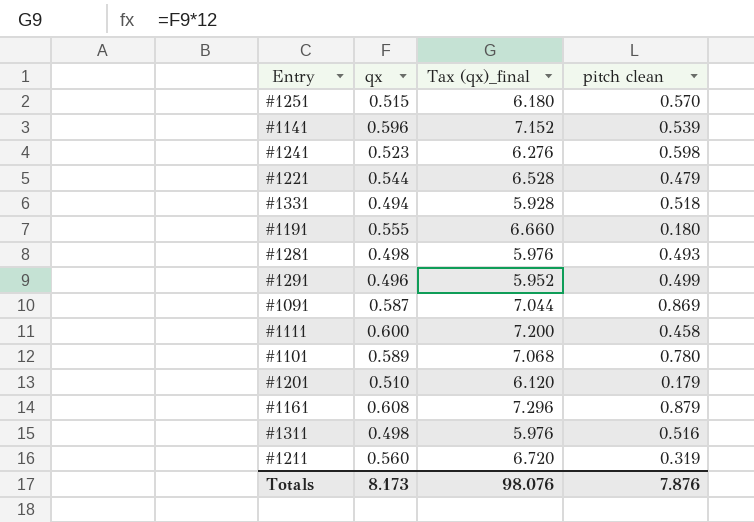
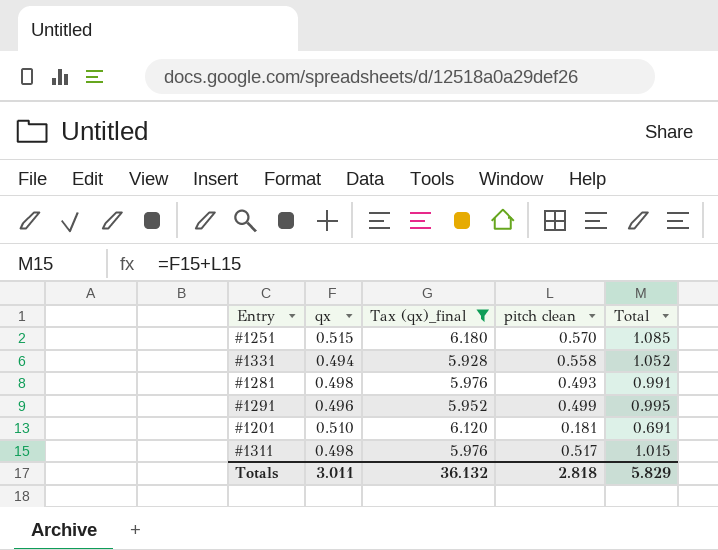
filter: none -> Tax (qx)_final <= 6.180
column Total | formula: none -> [qx] + [pitch clean]
#1331 | pitch clean: 0.518 -> 0.558
#1201 | pitch clean: 0.179 -> 0.181
#1311 | pitch clean: 0.516 -> 0.517
Totals | qx: 8.173 -> 3.011
Totals | Tax (qx)_final: 98.076 -> 36.132
Totals | pitch clean: 7.876 -> 2.818

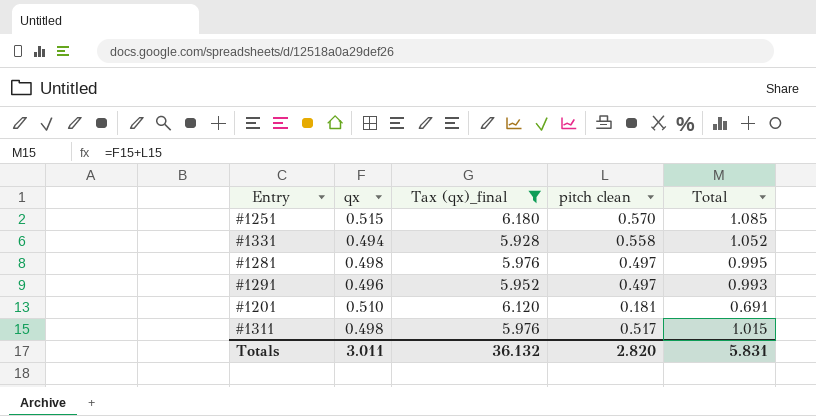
#1281 | pitch clean: 0.493 -> 0.497
#1281 | Total: 0.991 -> 0.995
#1291 | pitch clean: 0.499 -> 0.497
#1291 | Total: 0.995 -> 0.993
Totals | pitch clean: 2.818 -> 2.820
Totals | Total: 5.829 -> 5.831

